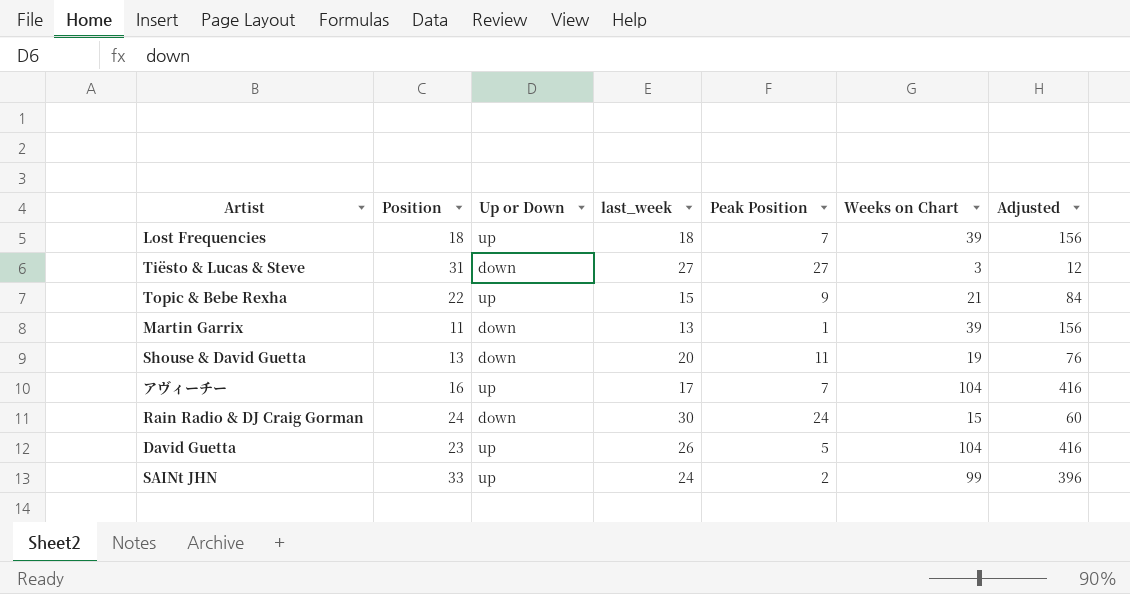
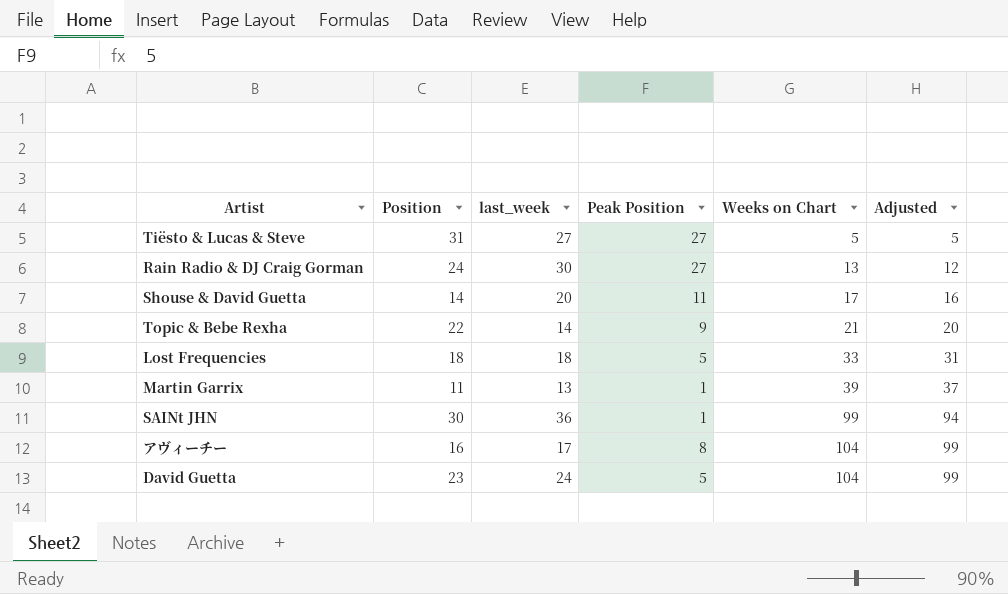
row order: none -> Weeks on Chart ascending
column Up or Down | position: 3 -> none
column Adjusted | formula: [Weeks on Chart] * 4 -> [Weeks on Chart] * 0.95
Tiësto & Lucas & Steve | Weeks on Chart: 3 -> 5
Rain Radio & DJ Craig Gorman | Peak Position: 24 -> 27
Rain Radio & DJ Craig Gorman | Weeks on Chart: 15 -> 13
Shouse & David Guetta | Position: 13 -> 14
Shouse & David Guetta | Weeks on Chart: 19 -> 17
Topic & Bebe Rexha | last_week: 15 -> 14
Lost Frequencies | Peak Position: 7 -> 5
Lost Frequencies | Weeks on Chart: 39 -> 33
SAINt JHN | Position: 33 -> 30
SAINt JHN | last_week: 24 -> 36
SAINt JHN | Peak Position: 2 -> 1
アヴィーチー | Peak Position: 7 -> 8
David Guetta | last_week: 26 -> 24

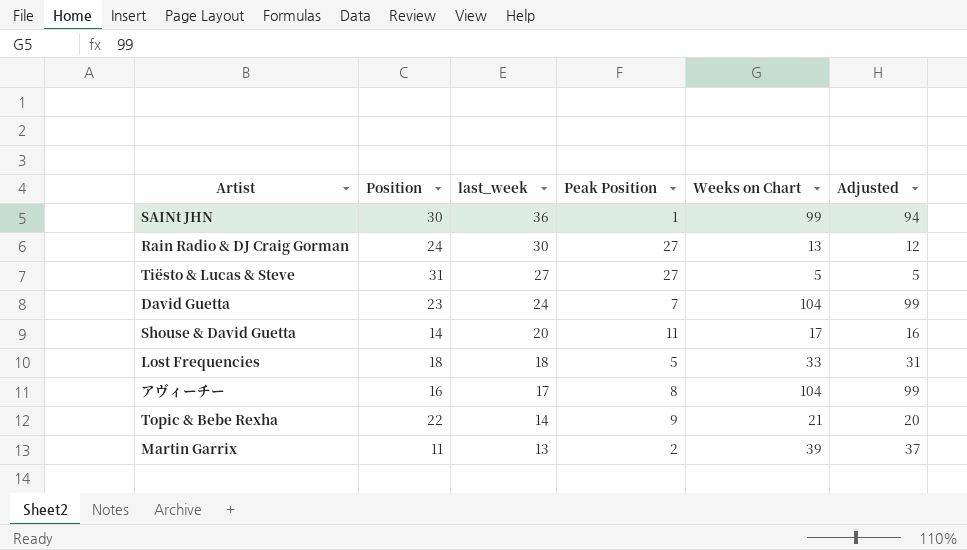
row order: Weeks on Chart ascending -> last_week descending
David Guetta | Peak Position: 5 -> 7
Martin Garrix | Peak Position: 1 -> 2

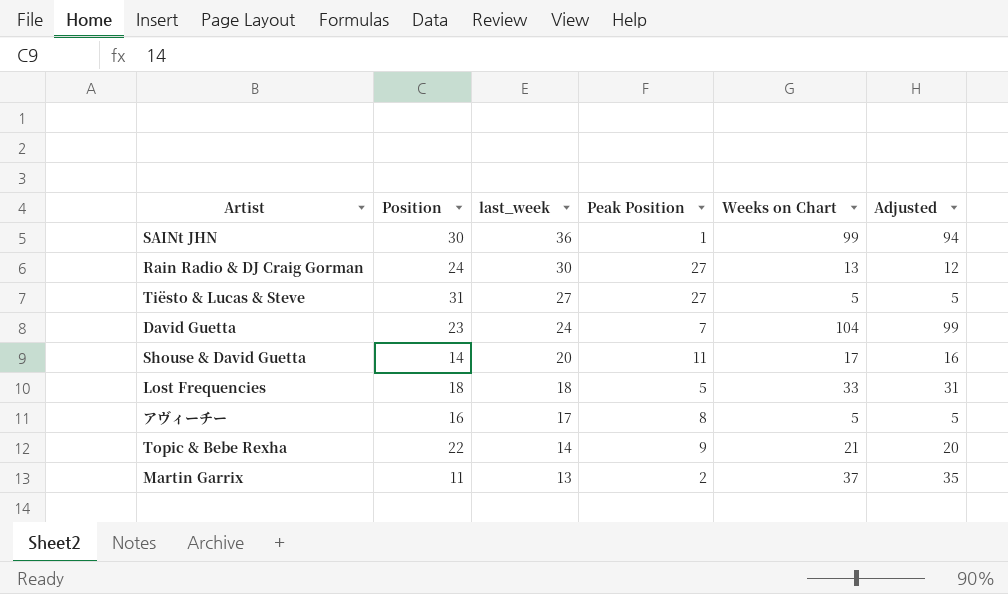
アヴィーチー | Weeks on Chart: 104 -> 5
アヴィーチー | Adjusted: 99 -> 5
Martin Garrix | Weeks on Chart: 39 -> 37
Martin Garrix | Adjusted: 37 -> 35

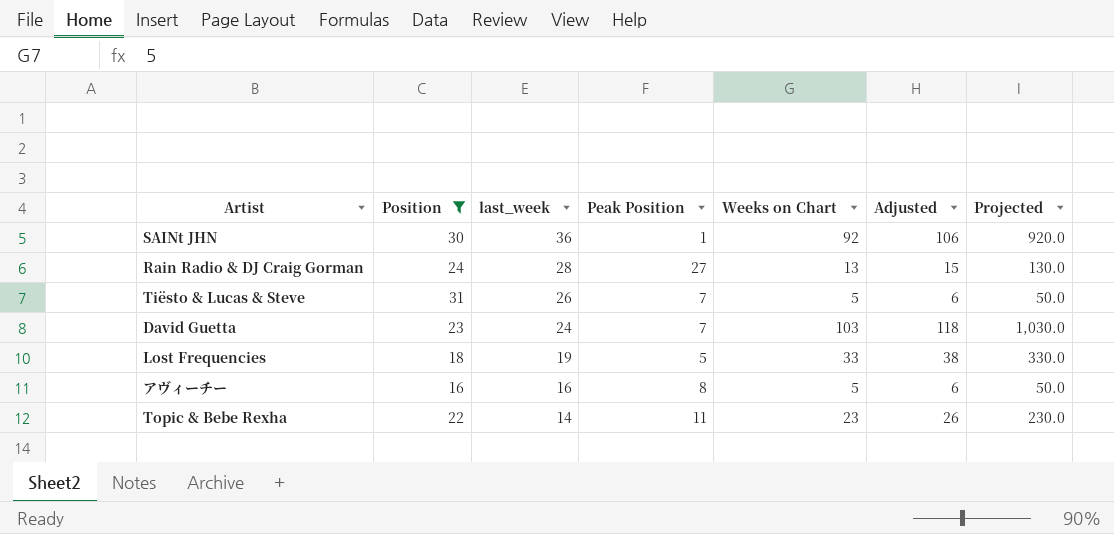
filter: none -> Position >= 16
column Adjusted | formula: [Weeks on Chart] * 0.95 -> [Weeks on Chart] * 1.15
column Projected | formula: none -> [Weeks on Chart] * 10
SAINt JHN | Weeks on Chart: 99 -> 92
Rain Radio & DJ Craig Gorman | last_week: 30 -> 28
Tiësto & Lucas & Steve | last_week: 27 -> 26
Tiësto & Lucas & Steve | Peak Position: 27 -> 7
David Guetta | Weeks on Chart: 104 -> 103
Lost Frequencies | last_week: 18 -> 19
アヴィーチー | last_week: 17 -> 16
Topic & Bebe Rexha | Peak Position: 9 -> 11
Topic & Bebe Rexha | Weeks on Chart: 21 -> 23

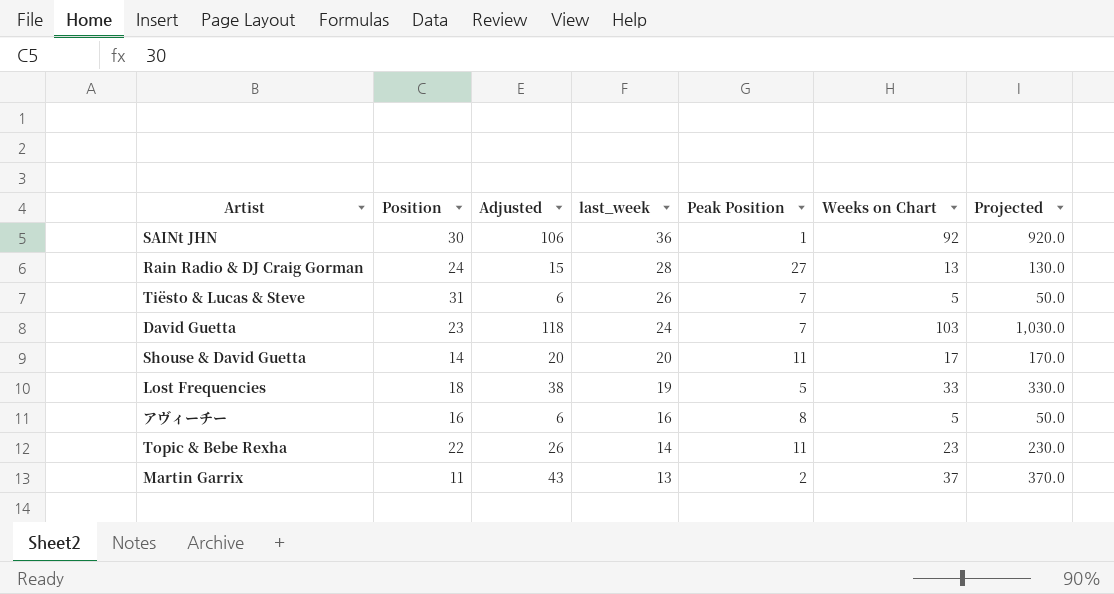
filter: Position >= 16 -> none
column Adjusted | position: 6 -> 3

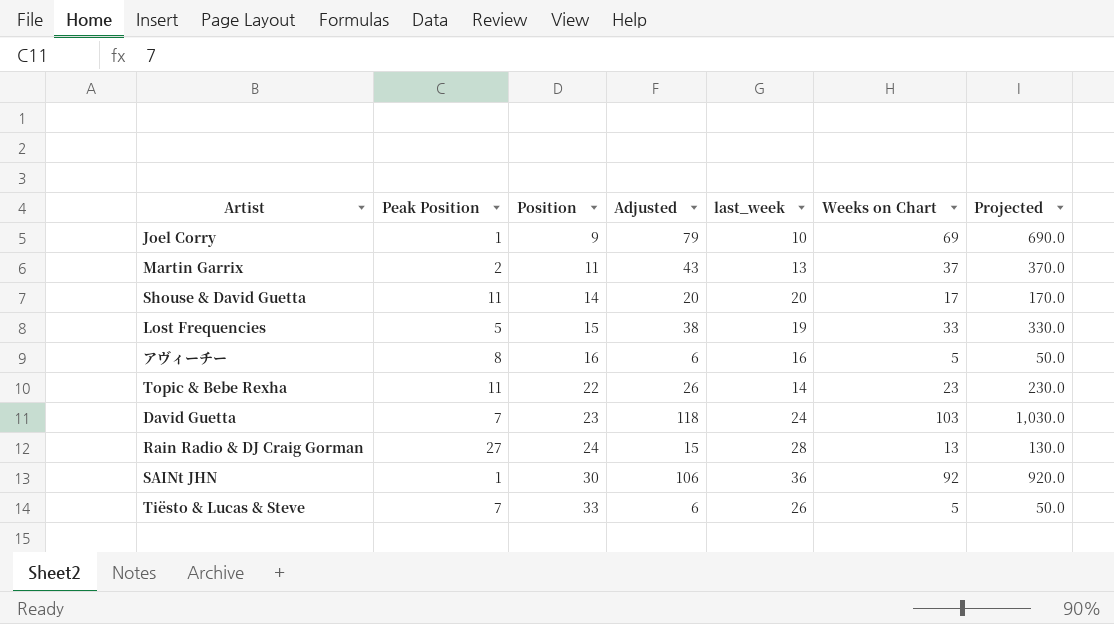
row order: last_week descending -> Position ascending
column Peak Position | position: 5 -> 2
row Joel Corry: none -> 1 | 9 | 79 | 10 | 69 | 690.0
Lost Frequencies | Position: 18 -> 15
Tiësto & Lucas & Steve | Position: 31 -> 33

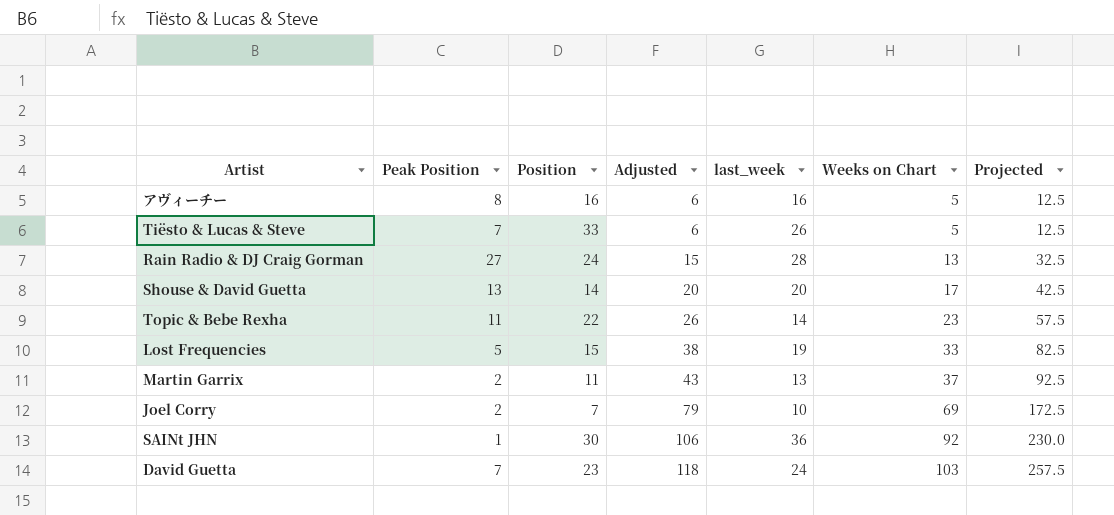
row order: Position ascending -> Adjusted ascending
column Projected | formula: [Weeks on Chart] * 10 -> [Weeks on Chart] * 2.5
Shouse & David Guetta | Peak Position: 11 -> 13
Joel Corry | Peak Position: 1 -> 2
Joel Corry | Position: 9 -> 7

